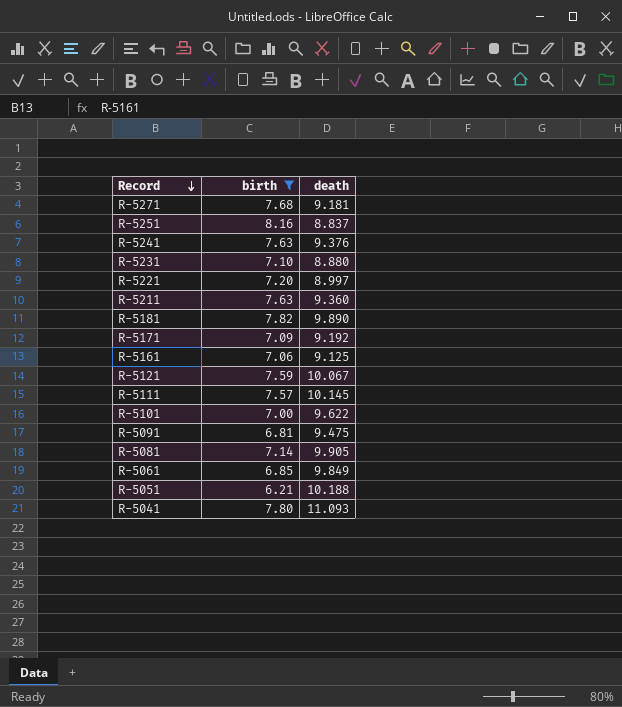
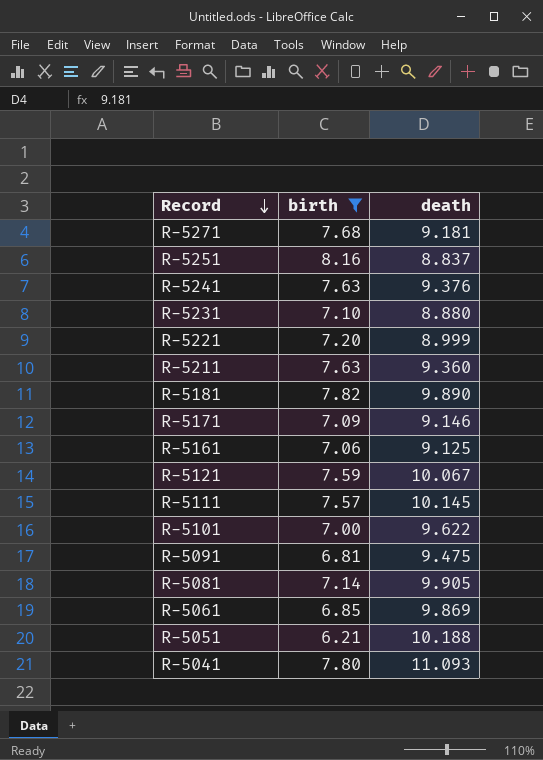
R-5221 | death: 8.997 -> 8.999
R-5171 | death: 9.192 -> 9.146
R-5061 | death: 9.849 -> 9.869

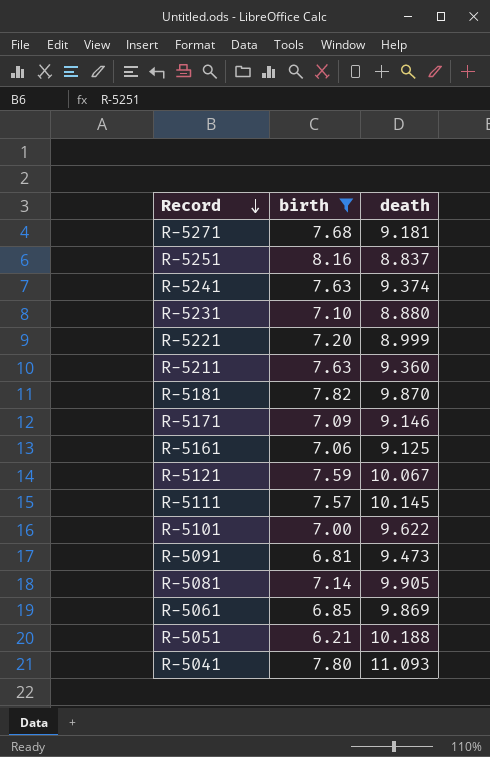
R-5241 | death: 9.376 -> 9.374
R-5181 | death: 9.890 -> 9.870
R-5091 | death: 9.475 -> 9.473

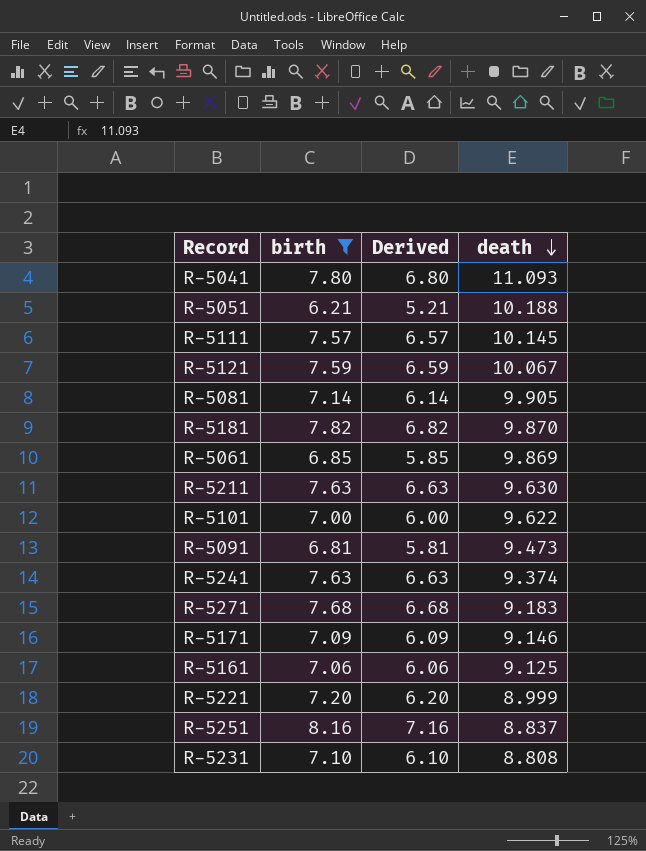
row order: Record descending -> death descending
column Derived | formula: none -> [birth] - 1
R-5211 | death: 9.360 -> 9.630
R-5271 | death: 9.181 -> 9.183
R-5231 | death: 8.880 -> 8.808

